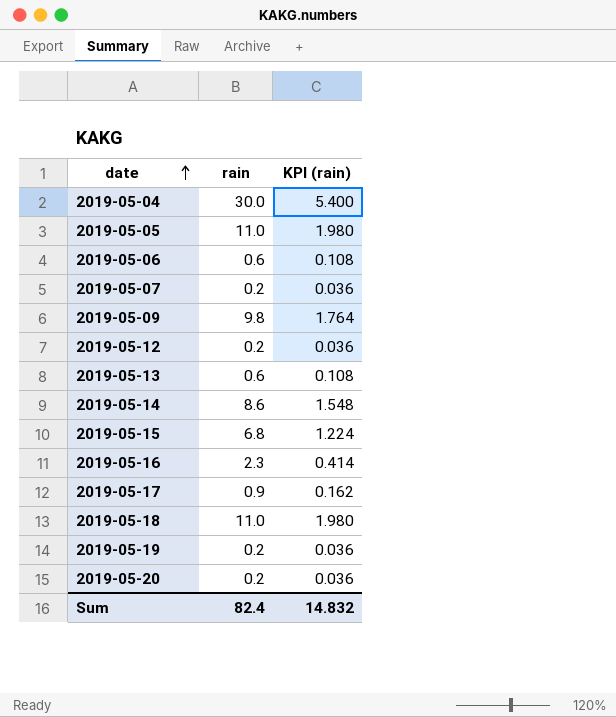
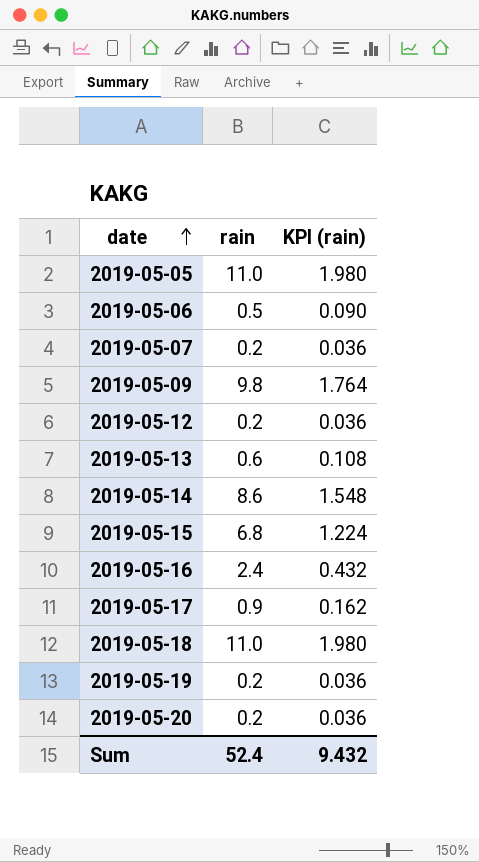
row 2019-05-04: 30.0 | 5.400 -> none
2019-05-06 | rain: 0.6 -> 0.5
2019-05-06 | KPI (rain): 0.108 -> 0.090
2019-05-16 | rain: 2.3 -> 2.4
2019-05-16 | KPI (rain): 0.414 -> 0.432
Sum | rain: 82.4 -> 52.4
Sum | KPI (rain): 14.832 -> 9.432

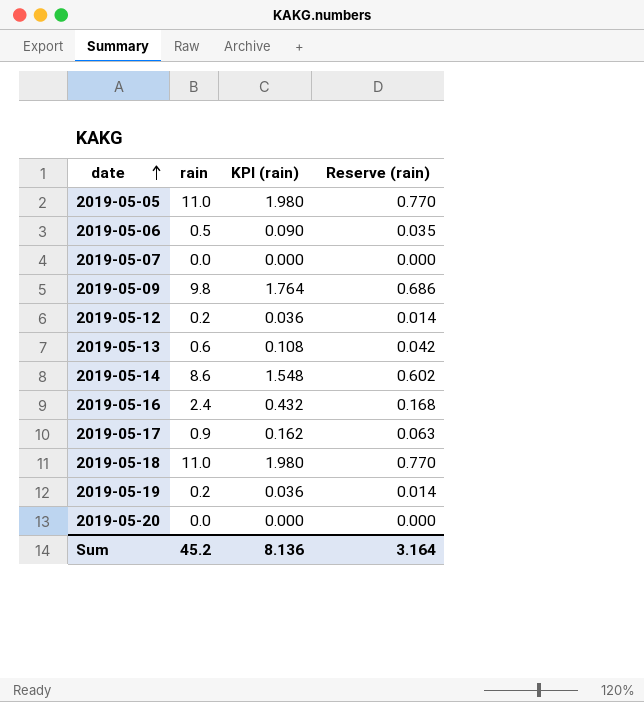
column Reserve (rain) | formula: none -> [rain] * 0.07
row 2019-05-15: 6.8 | 1.224 -> none
2019-05-07 | rain: 0.2 -> 0.0
2019-05-07 | KPI (rain): 0.036 -> 0.000
2019-05-20 | rain: 0.2 -> 0.0
2019-05-20 | KPI (rain): 0.036 -> 0.000
Sum | rain: 52.4 -> 45.2
Sum | KPI (rain): 9.432 -> 8.136

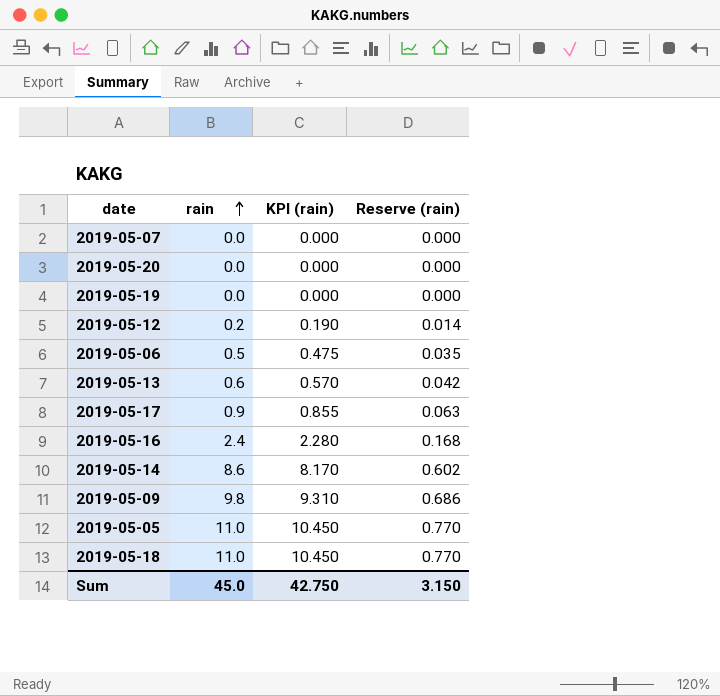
row order: date ascending -> rain ascending
column KPI (rain) | formula: [rain] * 0.18 -> [rain] * 0.95
2019-05-19 | rain: 0.2 -> 0.0
2019-05-19 | Reserve (rain): 0.014 -> 0.000
Sum | rain: 45.2 -> 45.0
Sum | KPI (rain): 8.136 -> 42.750
Sum | Reserve (rain): 3.164 -> 3.150

